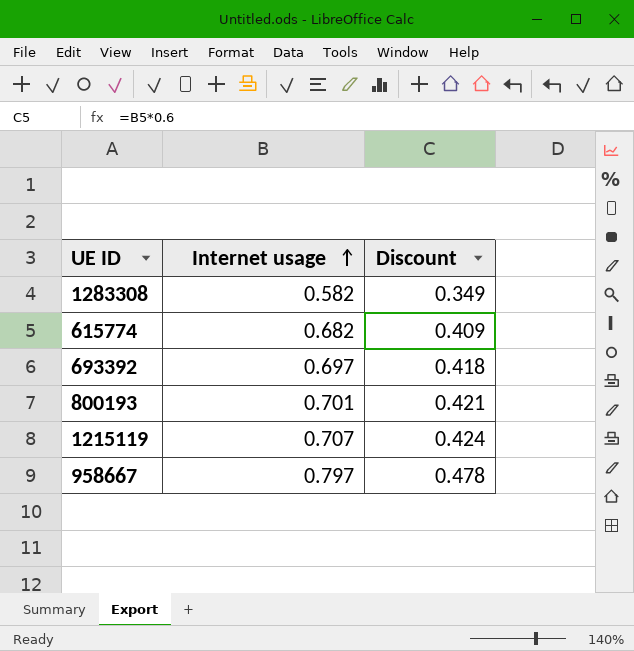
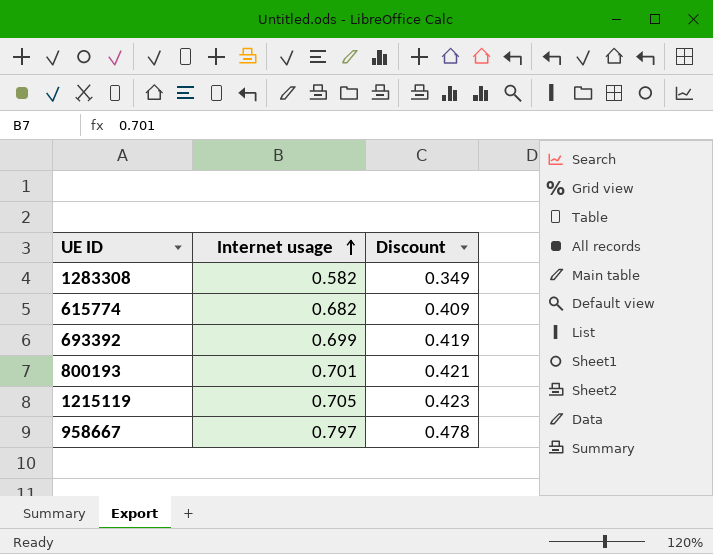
693392 | Internet usage: 0.697 -> 0.699
693392 | Discount: 0.418 -> 0.419
1215119 | Internet usage: 0.707 -> 0.705
1215119 | Discount: 0.424 -> 0.423

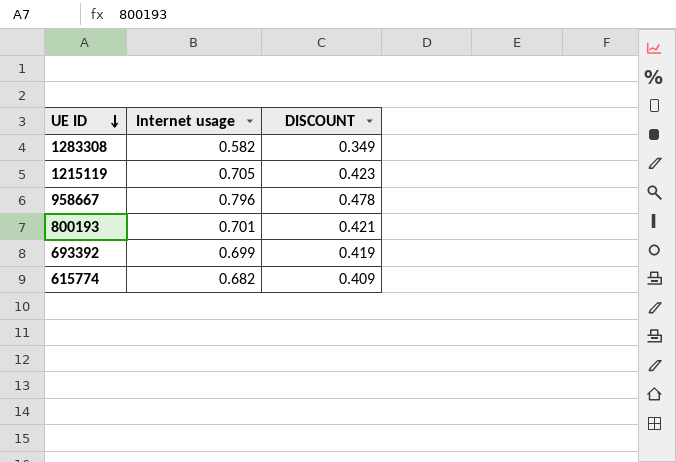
row order: Internet usage ascending -> UE ID descending
column name: Discount -> DISCOUNT
958667 | Internet usage: 0.797 -> 0.796

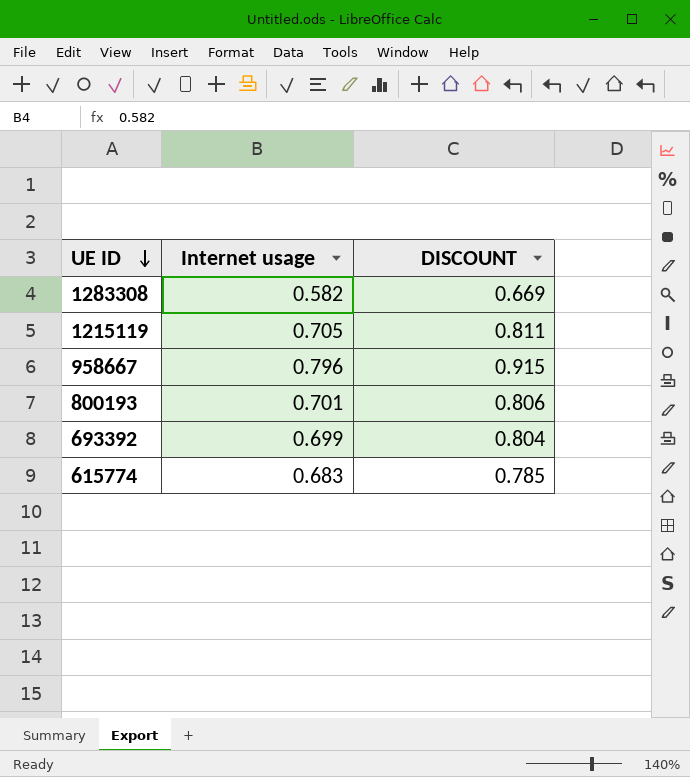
column DISCOUNT | formula: [Internet usage] * 0.6 -> [Internet usage] * 1.15
615774 | Internet usage: 0.682 -> 0.683

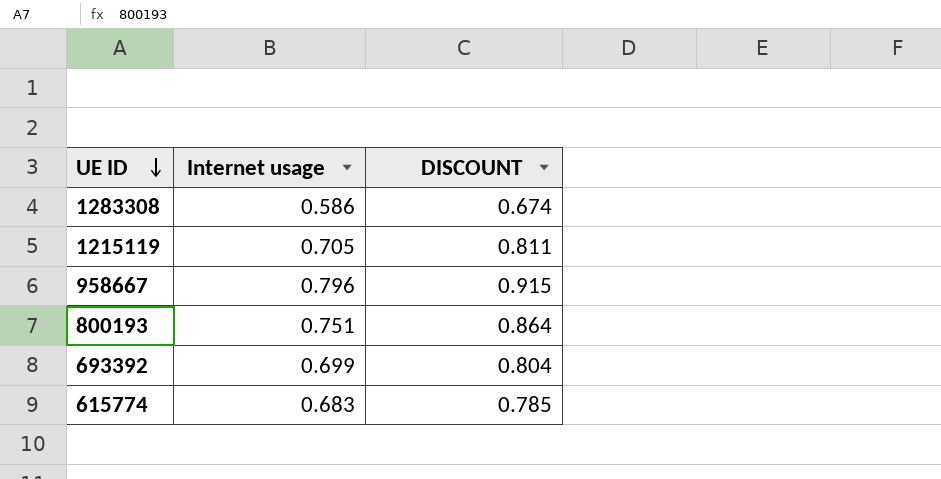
1283308 | Internet usage: 0.582 -> 0.586
1283308 | DISCOUNT: 0.669 -> 0.674
800193 | Internet usage: 0.701 -> 0.751
800193 | DISCOUNT: 0.806 -> 0.864

